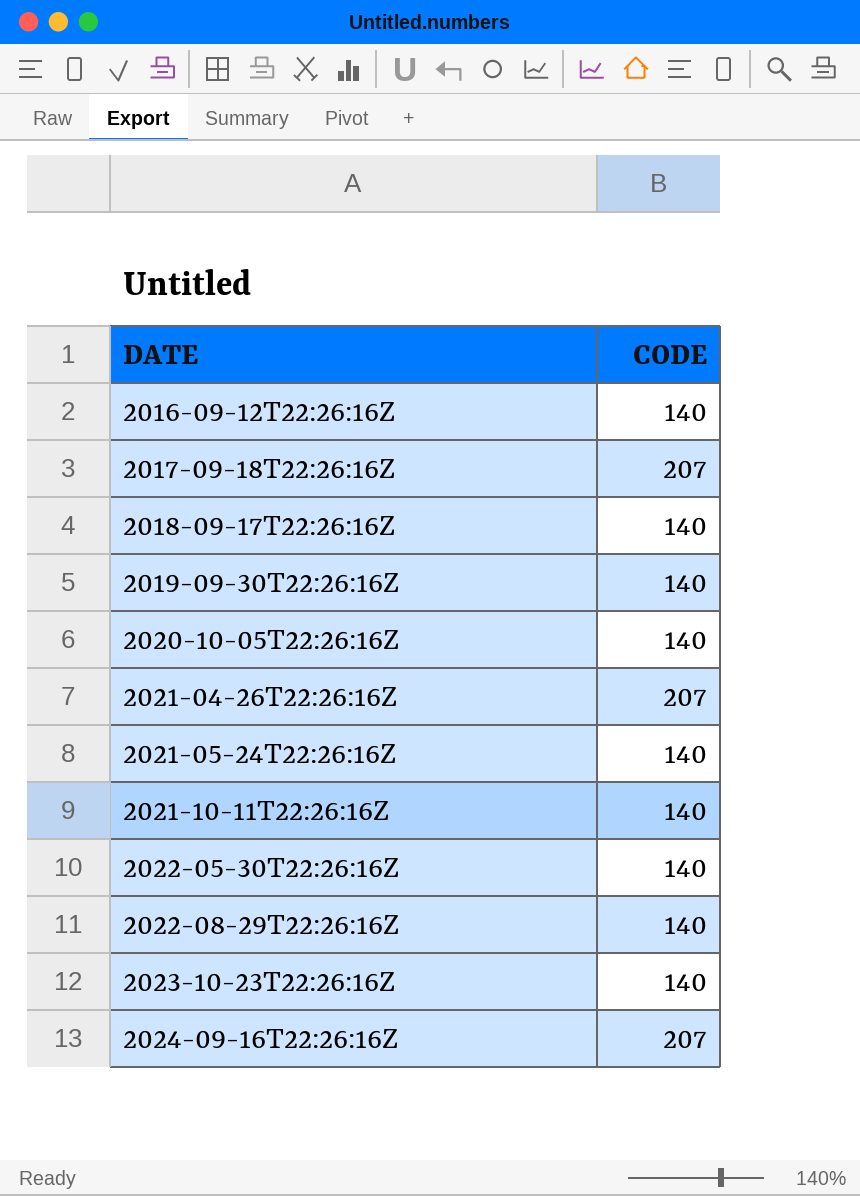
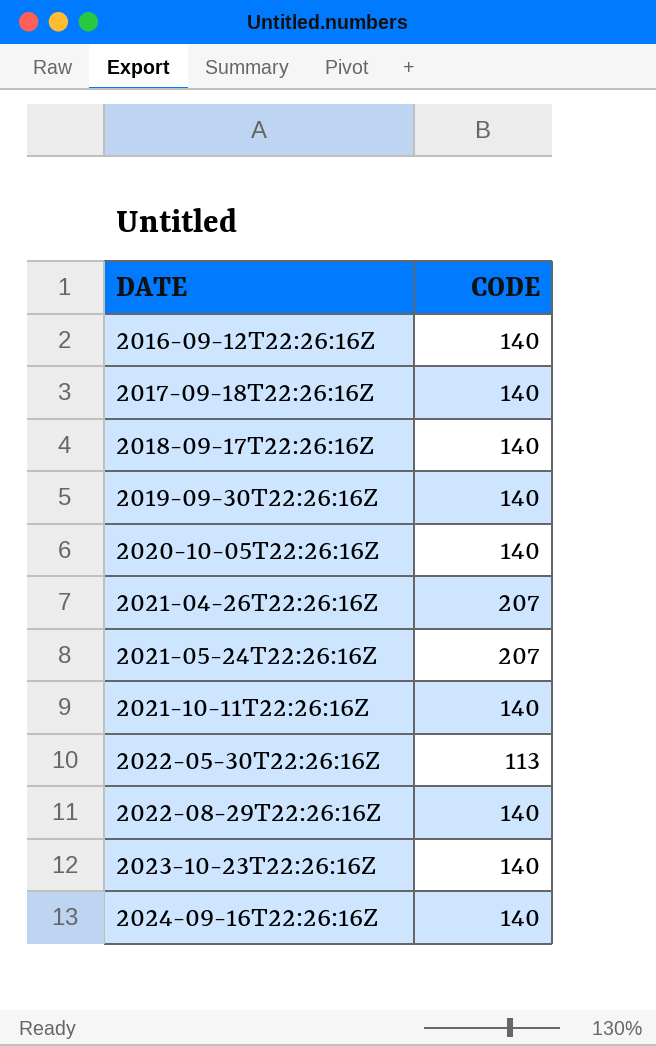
2017-09-18T22:26:16Z | CODE: 207 -> 140
2021-05-24T22:26:16Z | CODE: 140 -> 207
2022-05-30T22:26:16Z | CODE: 140 -> 113
2024-09-16T22:26:16Z | CODE: 207 -> 140

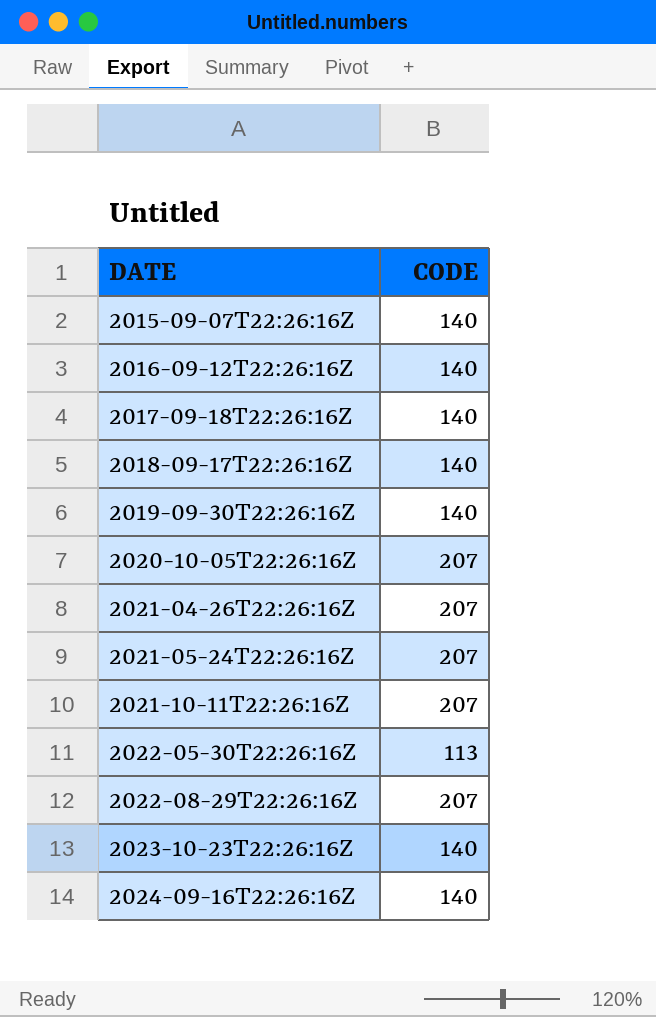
row 2015-09-07T22:26:16Z: none -> 140
2020-10-05T22:26:16Z | CODE: 140 -> 207
2021-10-11T22:26:16Z | CODE: 140 -> 207
2022-08-29T22:26:16Z | CODE: 140 -> 207

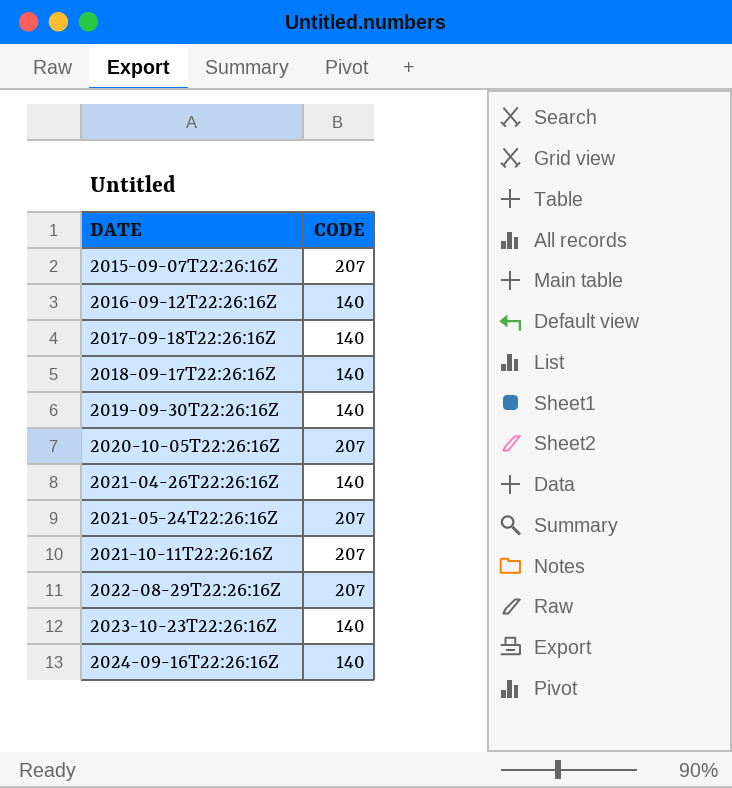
row 2022-05-30T22:26:16Z: 113 -> none
2015-09-07T22:26:16Z | CODE: 140 -> 207
2021-04-26T22:26:16Z | CODE: 207 -> 140

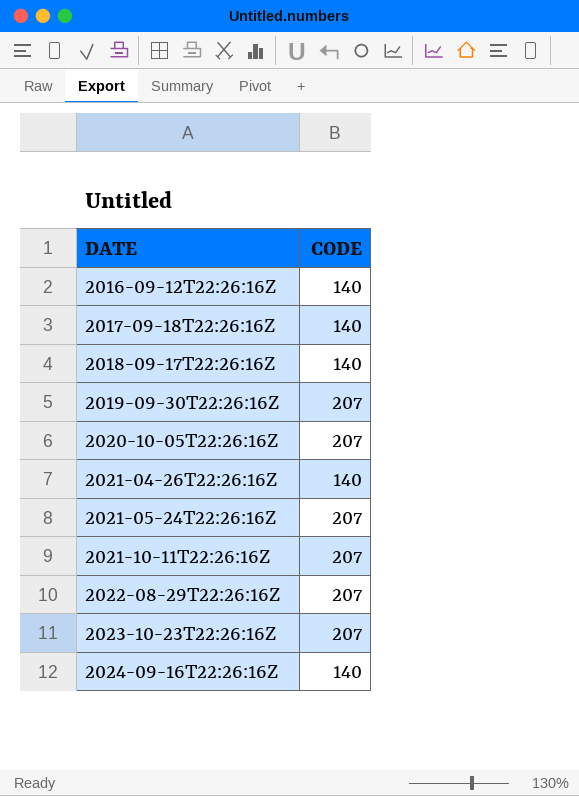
row 2015-09-07T22:26:16Z: 207 -> none
2019-09-30T22:26:16Z | CODE: 140 -> 207
2023-10-23T22:26:16Z | CODE: 140 -> 207

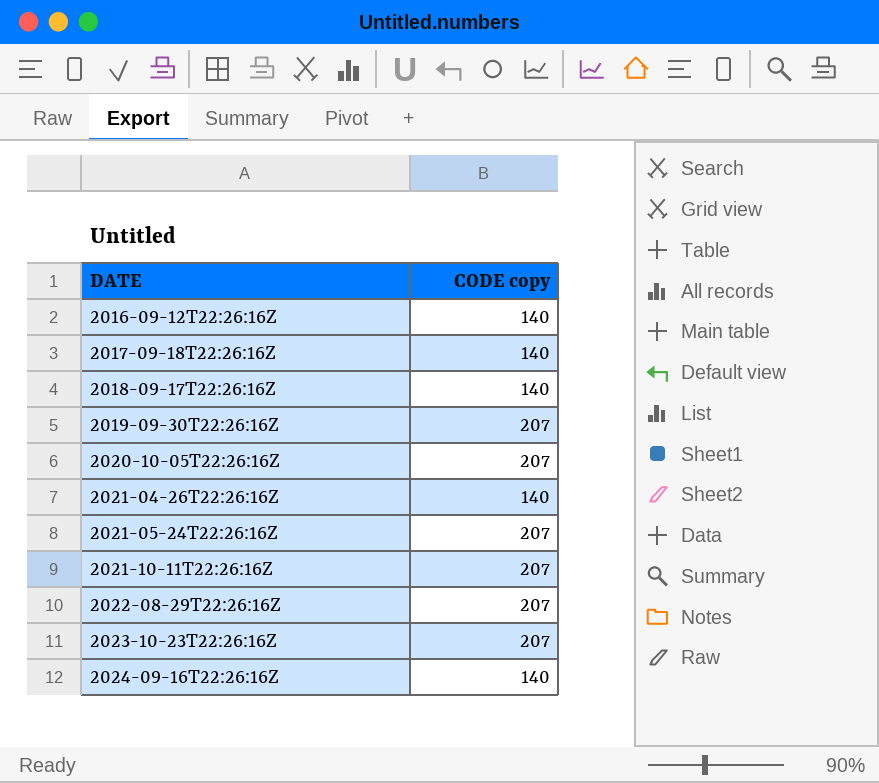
column name: CODE -> CODE copy

